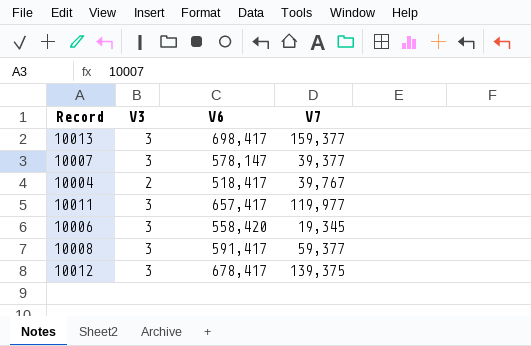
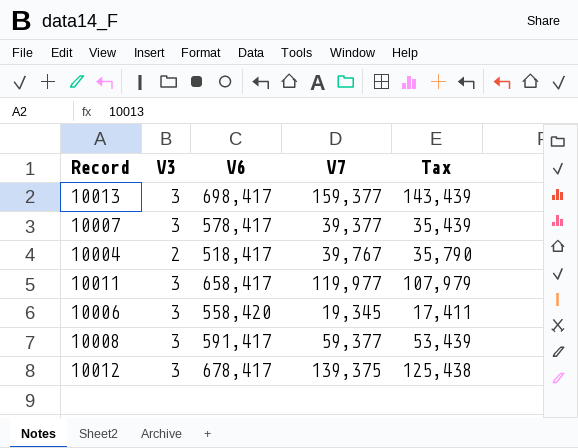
column Tax | formula: none -> [V7] * 0.9
10007 | V6: 578,147 -> 578,417
10011 | V6: 657,417 -> 658,417

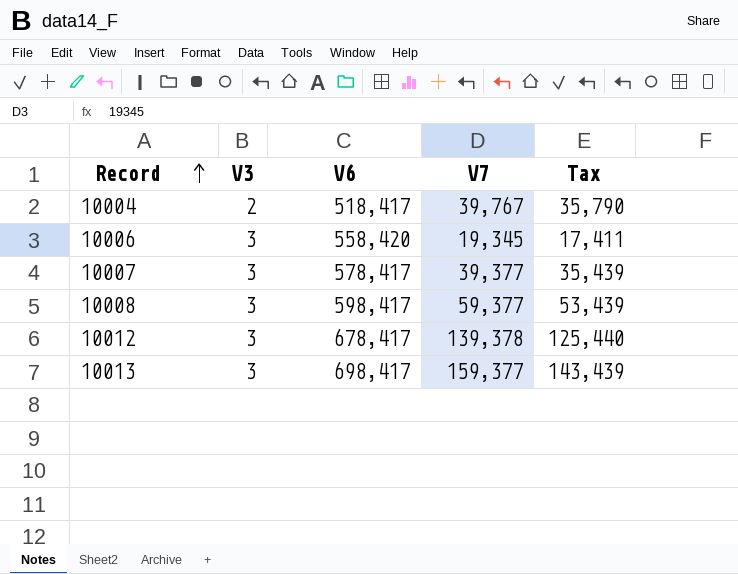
row order: none -> Record ascending
row 10011: 3 | 658,417 | 119,977 | 107,979 -> none
10008 | V6: 591,417 -> 598,417
10012 | V7: 139,375 -> 139,378
10012 | Tax: 125,438 -> 125,440

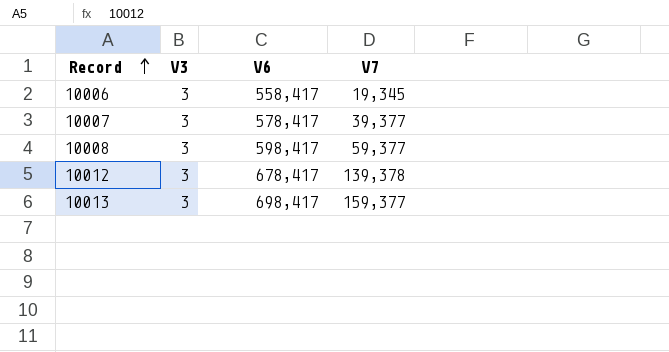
column Tax | formula: [V7] * 0.9 -> none
row 10004: 2 | 518,417 | 39,767 | 35,790 -> none
10006 | V6: 558,420 -> 558,417

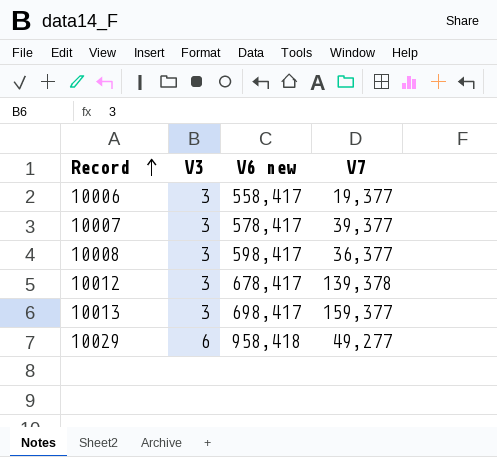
column name: V6 -> V6 new
10006 | V7: 19,345 -> 19,377
10008 | V7: 59,377 -> 36,377
row 10029: none -> 6 | 958,418 | 49,277

